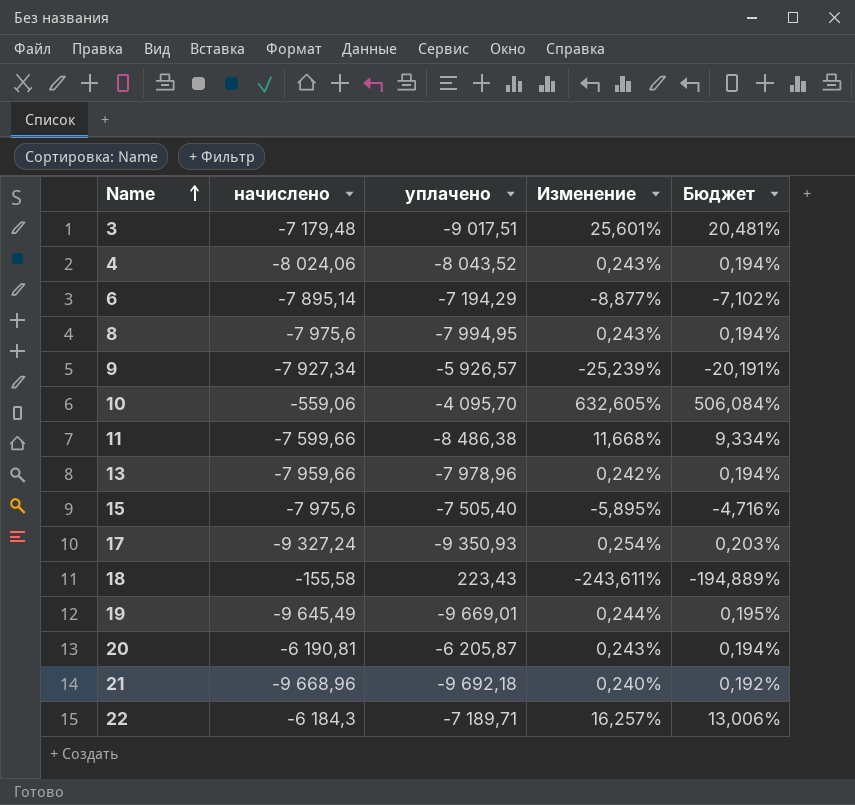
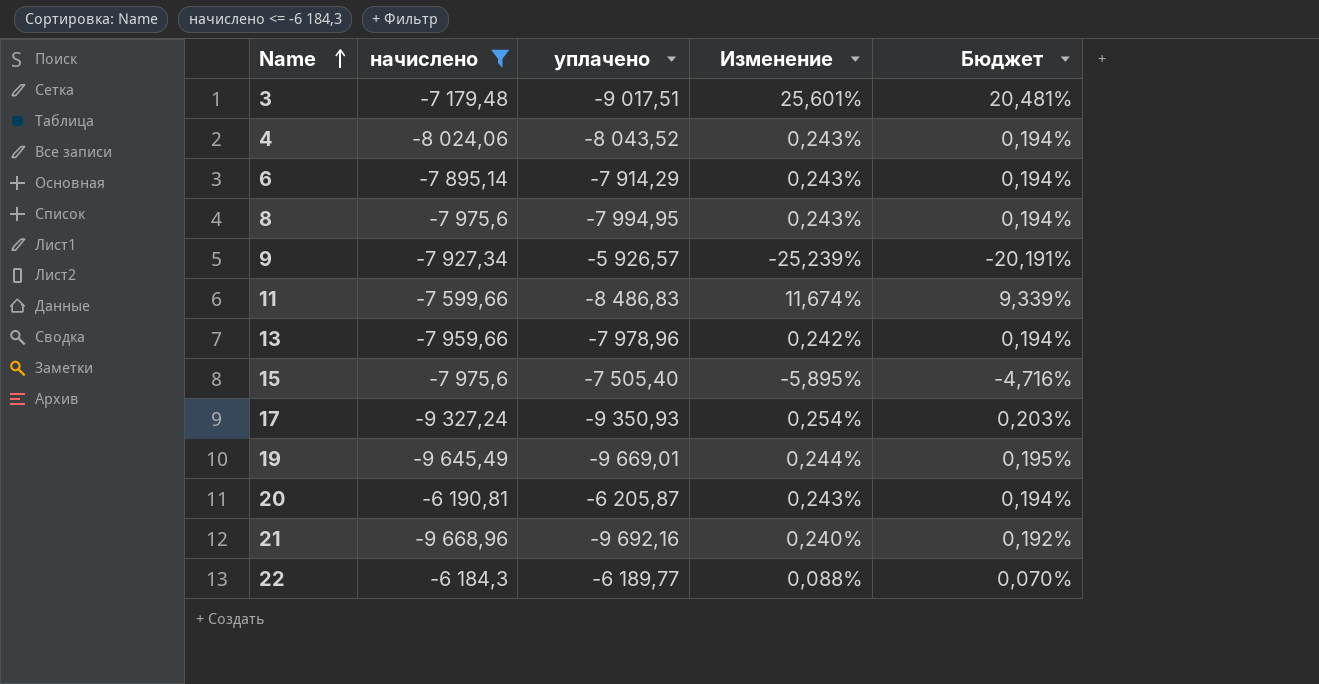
filter: none -> начислено <= -6 184,3
6 | уплачено: -7 194,29 -> -7 914,29
6 | Изменение: -8,877% -> 0,243%
6 | Бюджет: -7,102% -> 0,194%
11 | уплачено: -8 486,38 -> -8 486,83
11 | Изменение: 11,668% -> 11,674%
11 | Бюджет: 9,334% -> 9,339%
21 | уплачено: -9 692,18 -> -9 692,16
22 | уплачено: -7 189,71 -> -6 189,77
22 | Изменение: 16,257% -> 0,088%
22 | Бюджет: 13,006% -> 0,070%

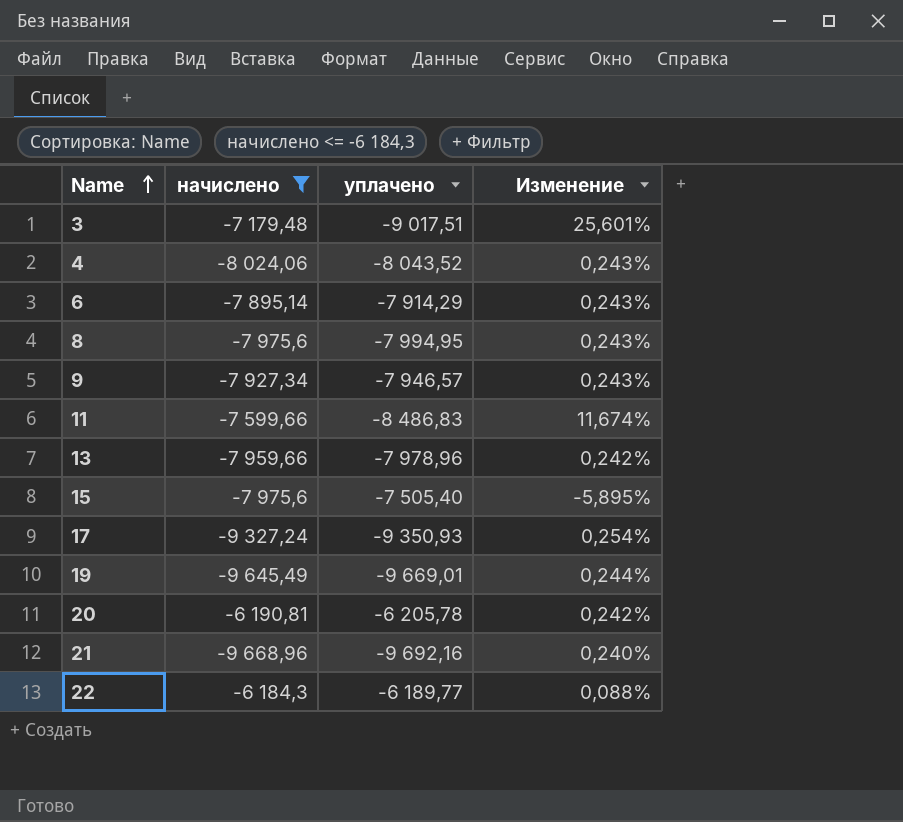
column Бюджет | formula: [Изменение] * 0,8 -> none
9 | уплачено: -5 926,57 -> -7 946,57
9 | Изменение: -25,239% -> 0,243%
20 | уплачено: -6 205,87 -> -6 205,78
20 | Изменение: 0,243% -> 0,242%

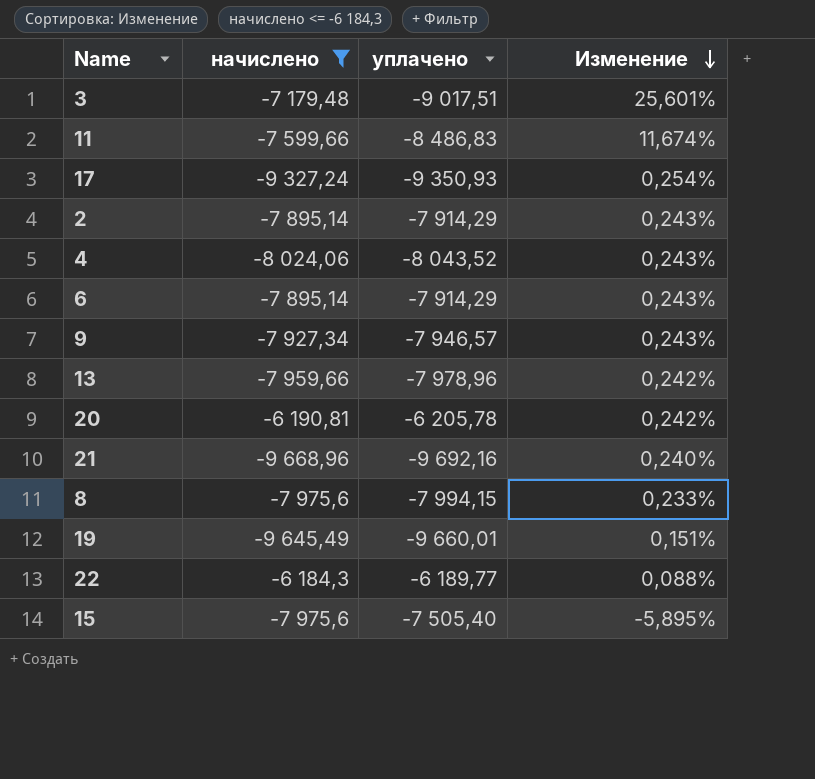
row order: Name ascending -> Изменение descending
row 2: none -> -7 895,14 | -7 914,29 | 0,243%
8 | уплачено: -7 994,95 -> -7 994,15
8 | Изменение: 0,243% -> 0,233%
19 | уплачено: -9 669,01 -> -9 660,01
19 | Изменение: 0,244% -> 0,151%

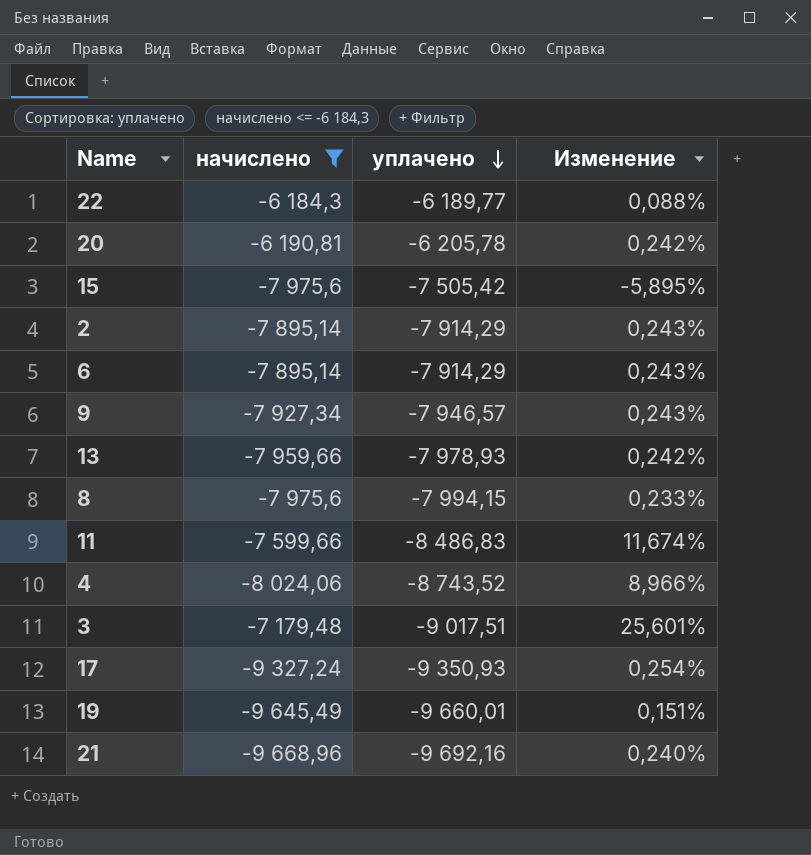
row order: Изменение descending -> уплачено descending
15 | уплачено: -7 505,40 -> -7 505,42
13 | уплачено: -7 978,96 -> -7 978,93
4 | уплачено: -8 043,52 -> -8 743,52
4 | Изменение: 0,243% -> 8,966%

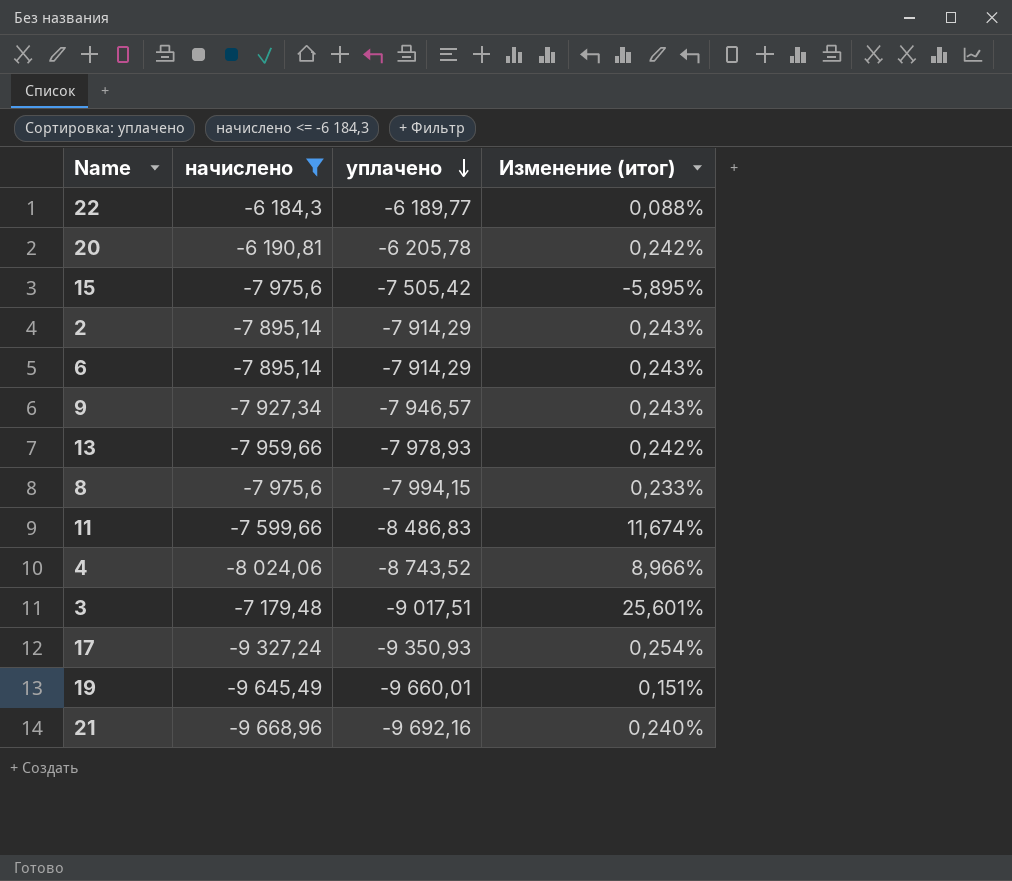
column name: Изменение -> Изменение (итог)

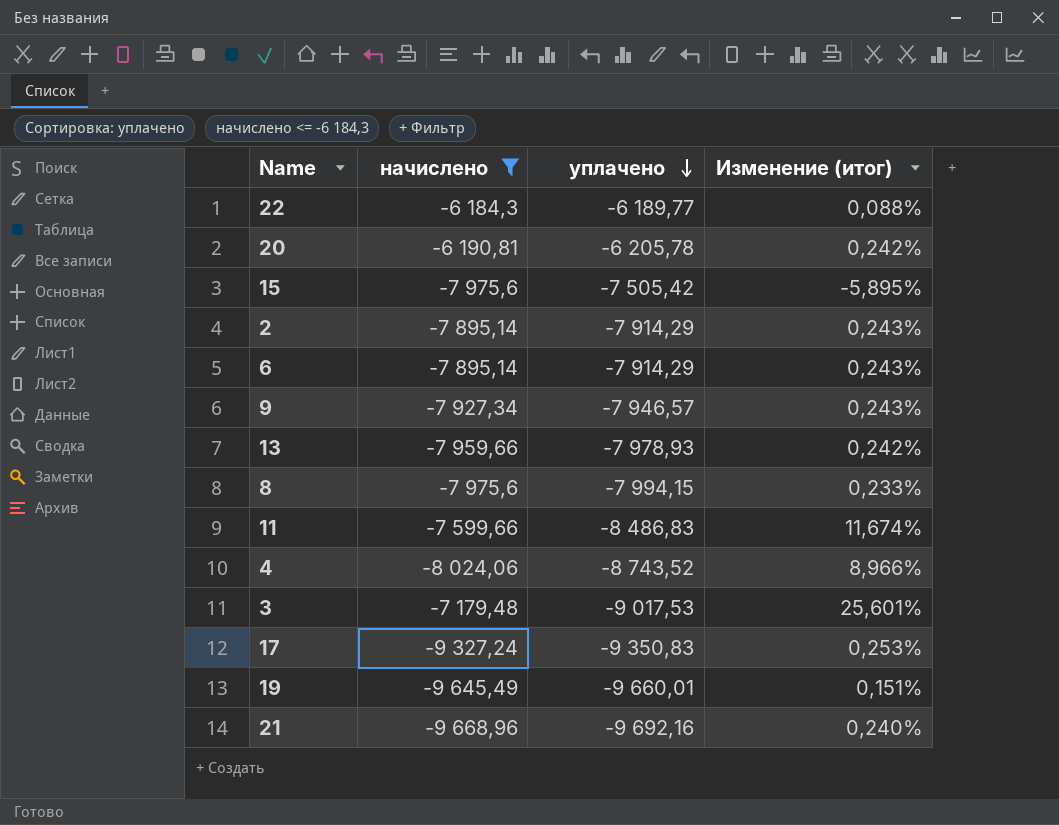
3 | уплачено: -9 017,51 -> -9 017,53
17 | уплачено: -9 350,93 -> -9 350,83
17 | Изменение (итог): 0,254% -> 0,253%

